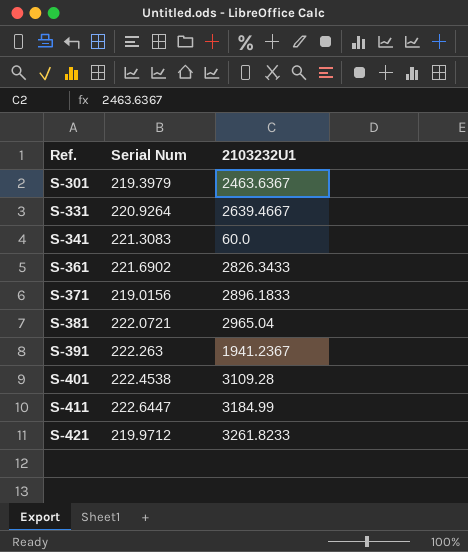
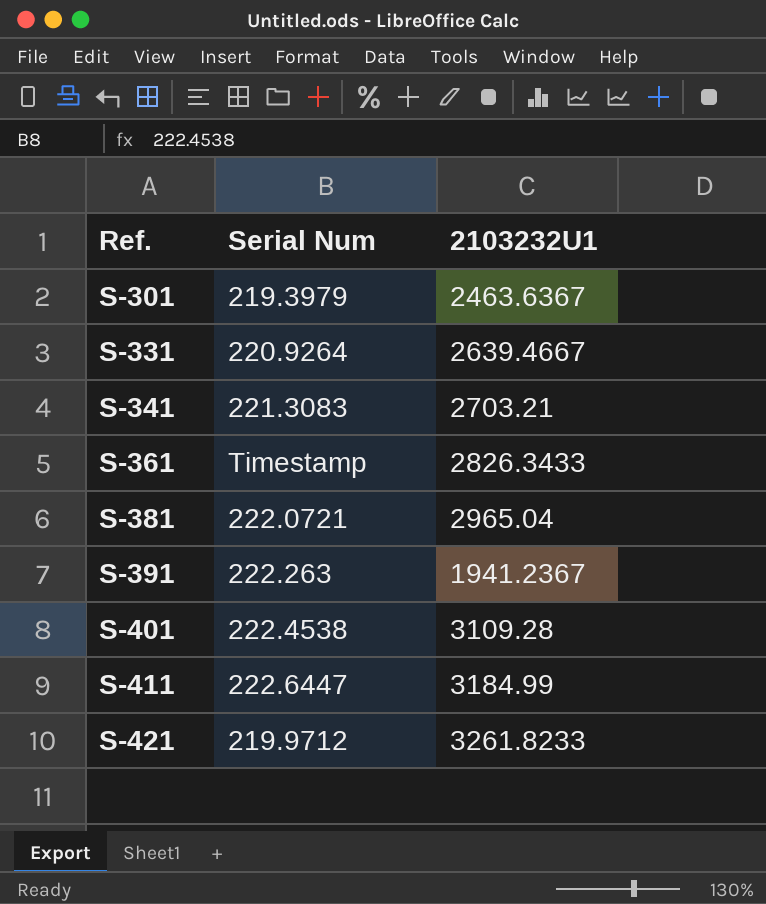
row S-371: 219.0156 | 2896.1833 -> none
S-341 | 2103232U1: 60.0 -> 2703.21
S-361 | Serial Num: 221.6902 -> Timestamp

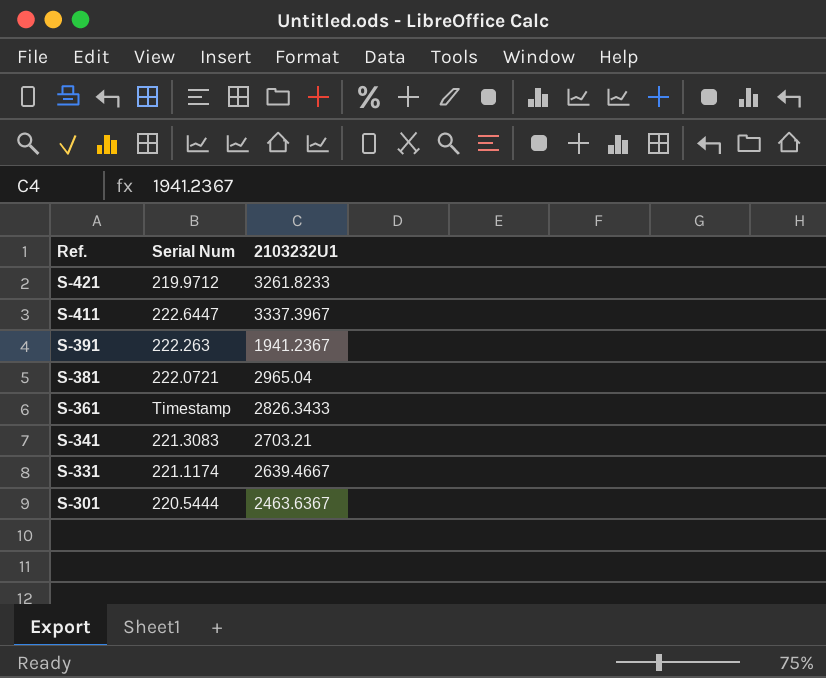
row order: Ref. ascending -> Ref. descending
row S-401: 222.4538 | 3109.28 -> none
S-411 | 2103232U1: 3184.99 -> 3337.3967
S-331 | Serial Num: 220.9264 -> 221.1174
S-301 | Serial Num: 219.3979 -> 220.5444

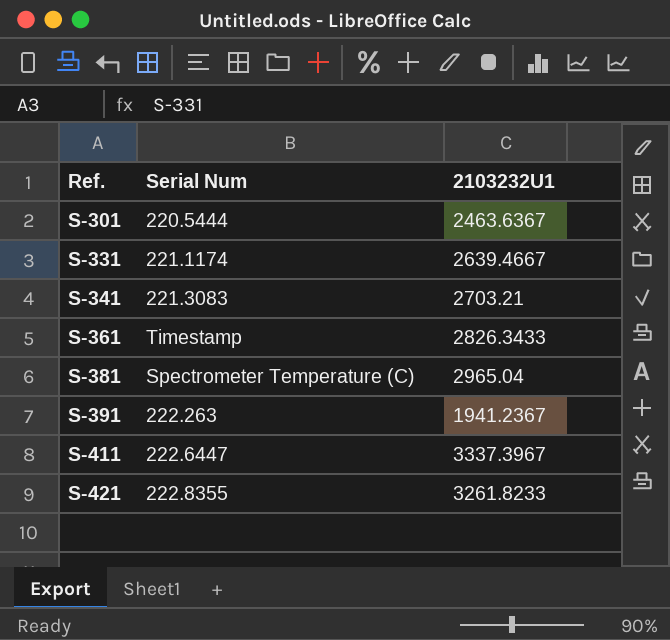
row order: Ref. descending -> Ref. ascending
S-381 | Serial Num: 222.0721 -> Spectrometer Temperature (C)
S-421 | Serial Num: 219.9712 -> 222.8355

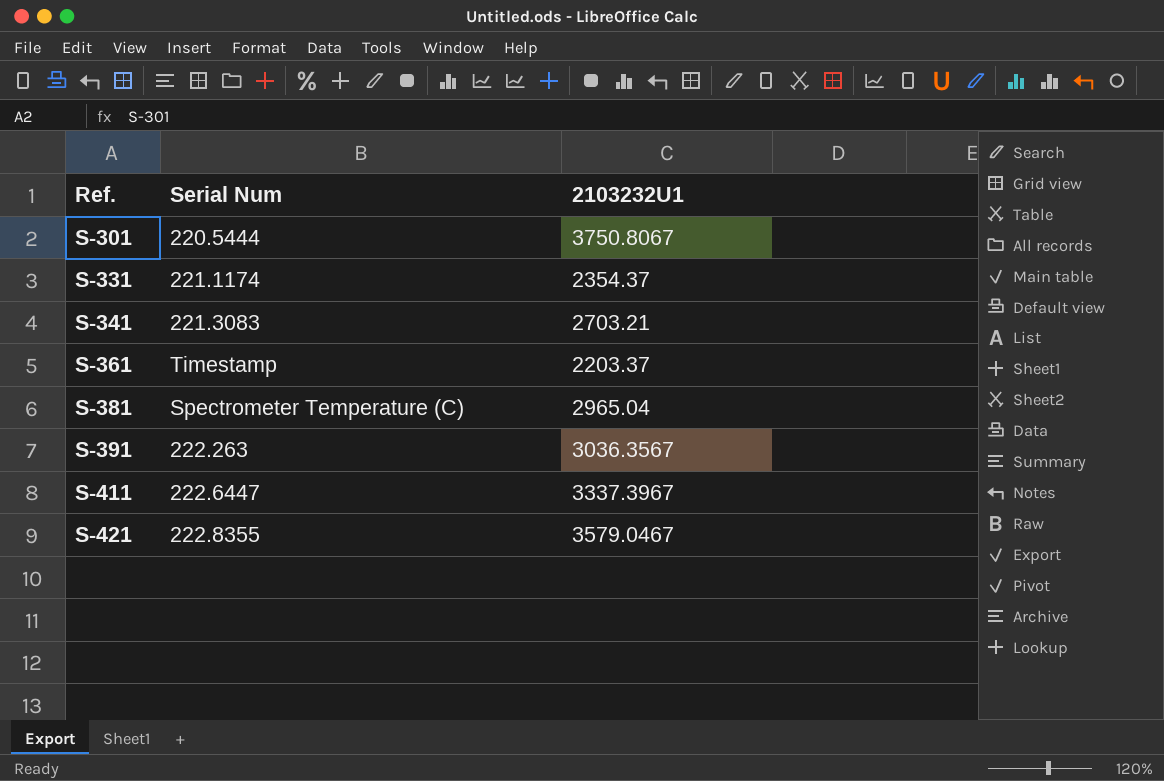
S-301 | 2103232U1: 2463.6367 -> 3750.8067
S-331 | 2103232U1: 2639.4667 -> 2354.37
S-361 | 2103232U1: 2826.3433 -> 2203.37
S-391 | 2103232U1: 1941.2367 -> 3036.3567
S-421 | 2103232U1: 3261.8233 -> 3579.0467

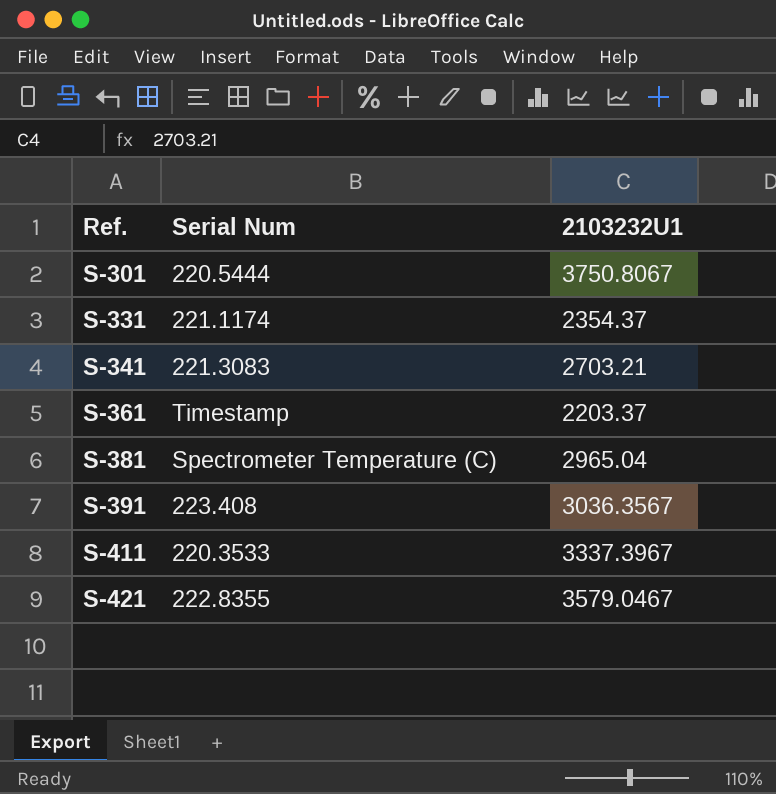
S-391 | Serial Num: 222.263 -> 223.408
S-411 | Serial Num: 222.6447 -> 220.3533

